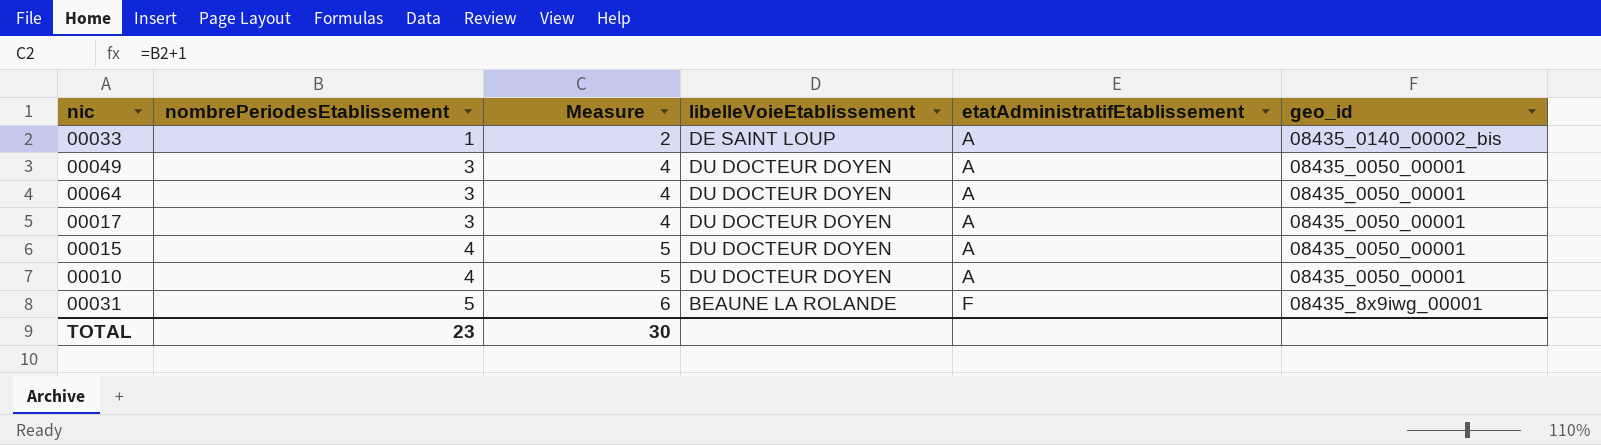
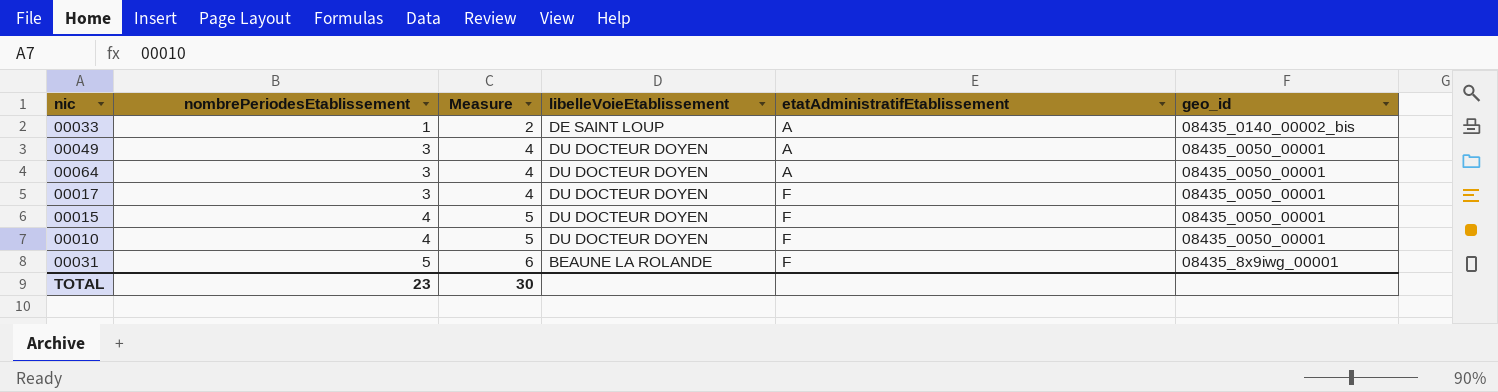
00017 | etatAdministratifEtablissement: A -> F
00015 | etatAdministratifEtablissement: A -> F
00010 | etatAdministratifEtablissement: A -> F

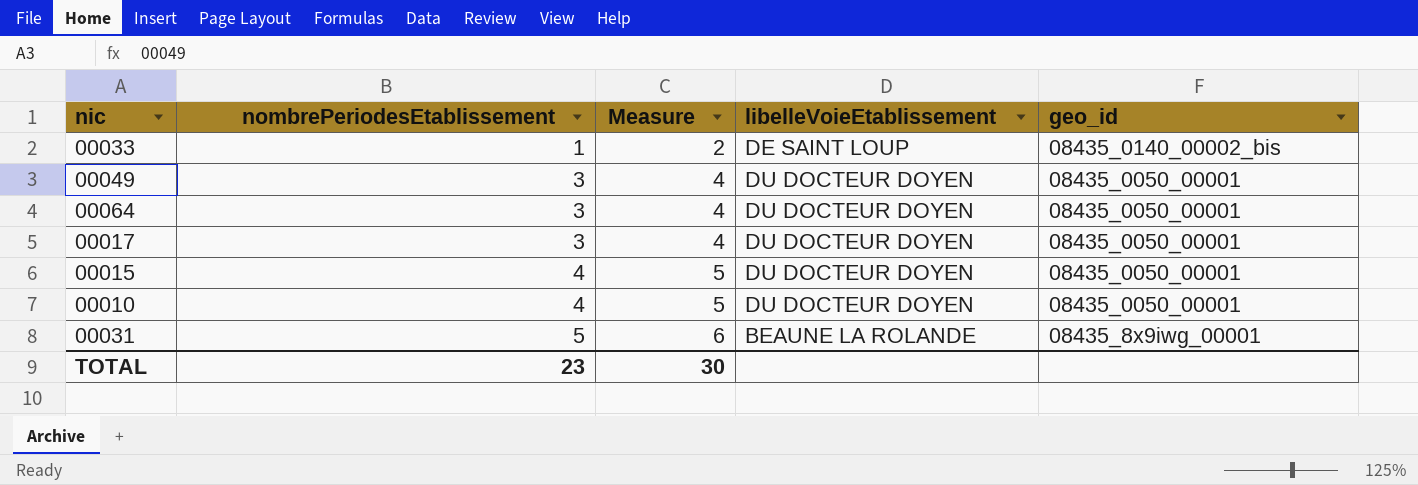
column etatAdministratifEtablissement | position: 5 -> none

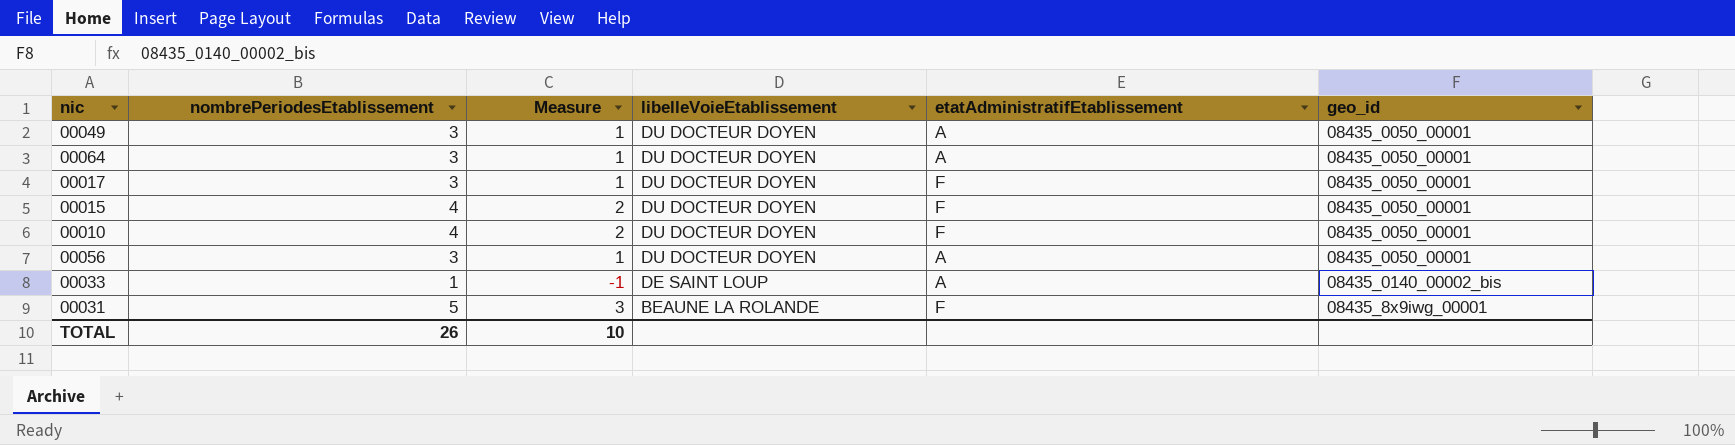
row order: nombrePeriodesEtablissement ascending -> libelleVoieEtablissement descending
column Measure | formula: [nombrePeriodesEtablissement] + 1 -> [nombrePeriodesEtablissement] - 2
column etatAdministratifEtablissement | position: none -> 5
row 00056: none -> 3 | 1 | DU DOCTEUR DOYEN | A | 08435_0050_00001
TOTAL | nombrePeriodesEtablissement: 23 -> 26
TOTAL | Measure: 30 -> 10

